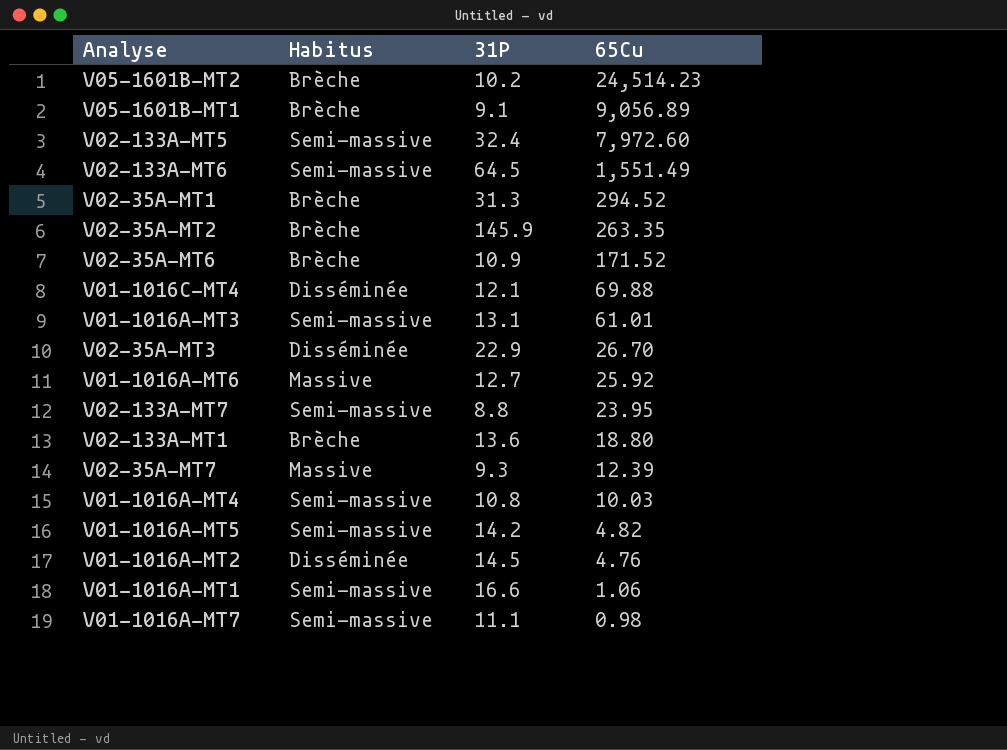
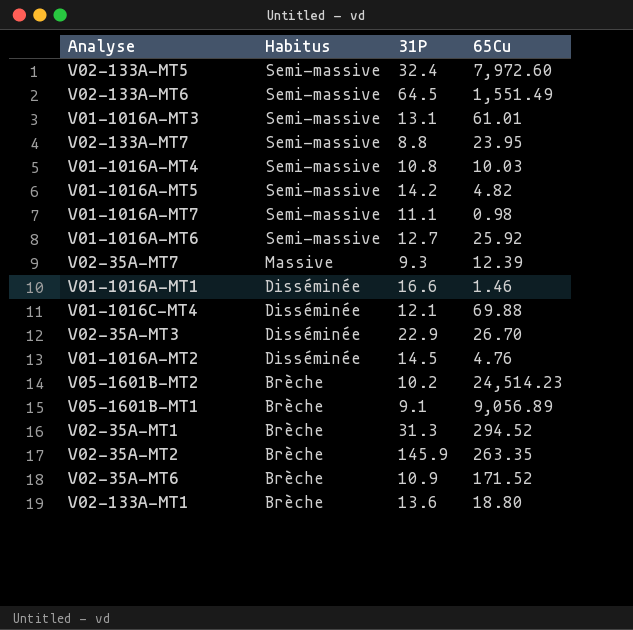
row order: 65Cu descending -> Habitus descending
V01-1016A-MT6 | Habitus: Massive -> Semi-massive
V01-1016A-MT1 | Habitus: Semi-massive -> Disséminée
V01-1016A-MT1 | 65Cu: 1.06 -> 1.46

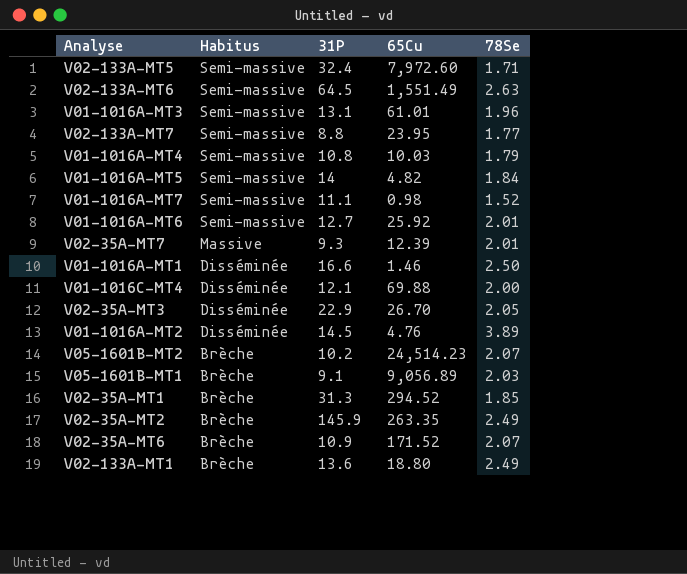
column 78Se | position: none -> 5
V01-1016A-MT5 | 31P: 14.2 -> 14

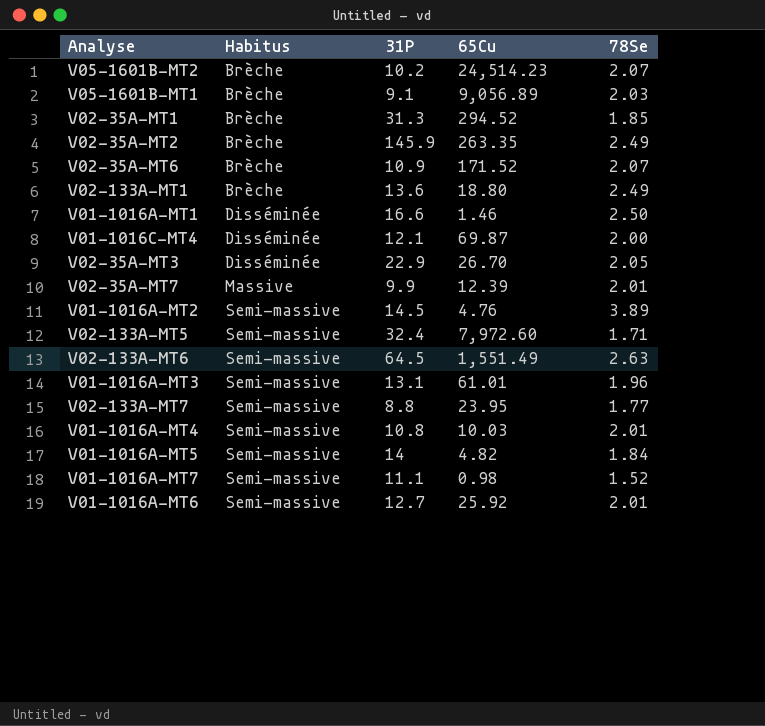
row order: Habitus descending -> Habitus ascending
V01-1016C-MT4 | 65Cu: 69.88 -> 69.87
V02-35A-MT7 | 31P: 9.3 -> 9.9
V01-1016A-MT2 | Habitus: Disséminée -> Semi-massive
V01-1016A-MT4 | 78Se: 1.79 -> 2.01

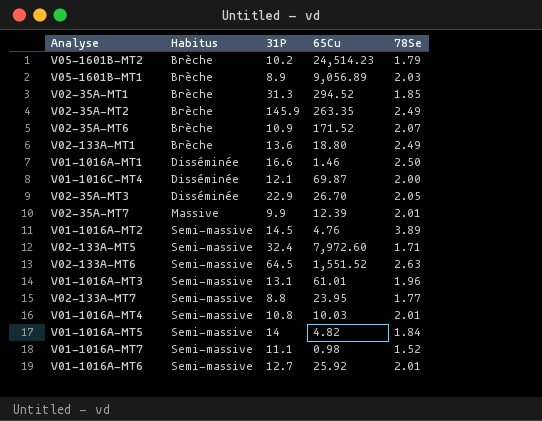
V05-1601B-MT2 | 78Se: 2.07 -> 1.79
V05-1601B-MT1 | 31P: 9.1 -> 8.9
V02-133A-MT6 | 65Cu: 1,551.49 -> 1,551.52

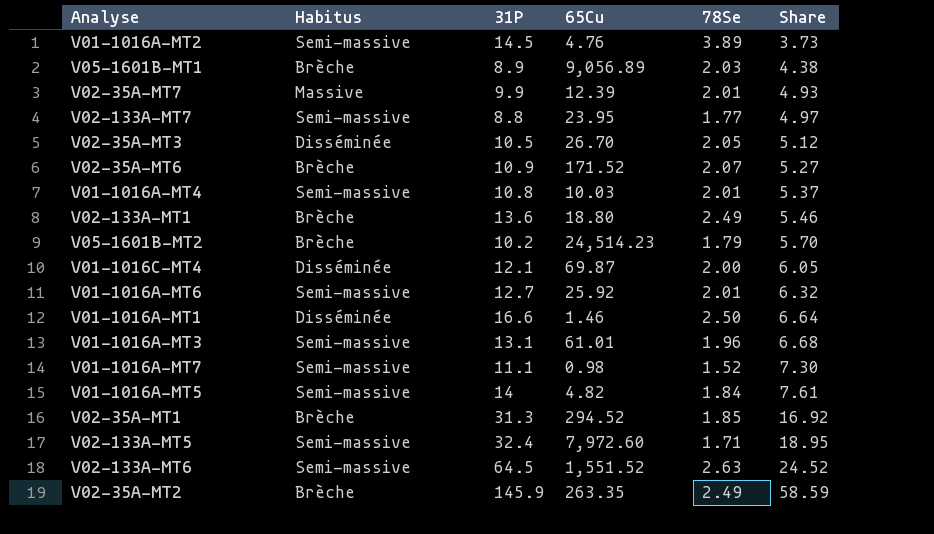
row order: Habitus ascending -> Share ascending
column Share | formula: none -> [31P] / [78Se]
V02-35A-MT3 | 31P: 22.9 -> 10.5

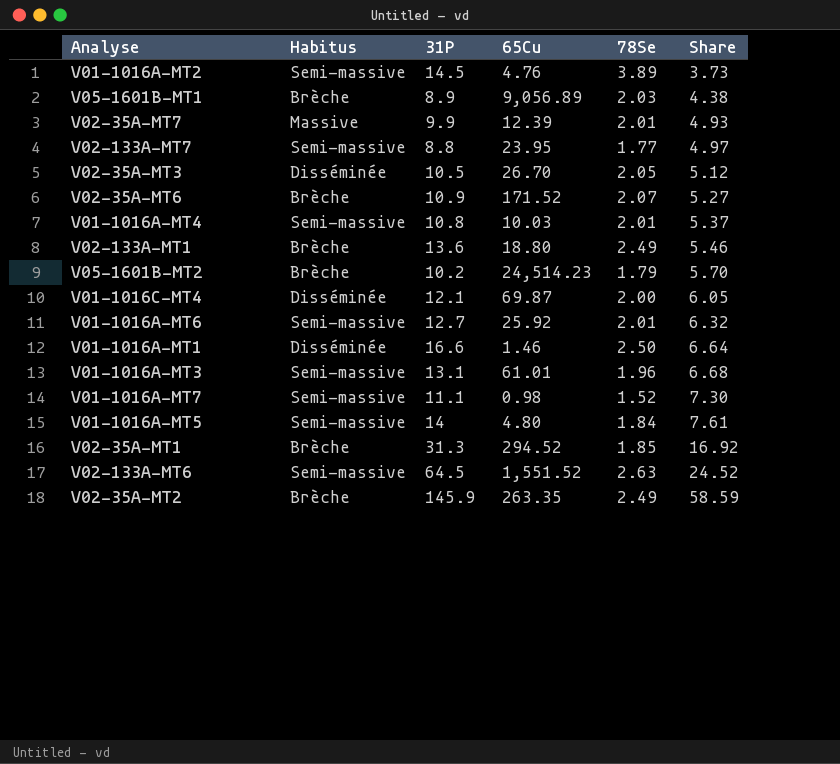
row V02-133A-MT5: Semi-massive | 32.4 | 7,972.60 | 1.71 | 18.95 -> none
V01-1016A-MT5 | 65Cu: 4.82 -> 4.80

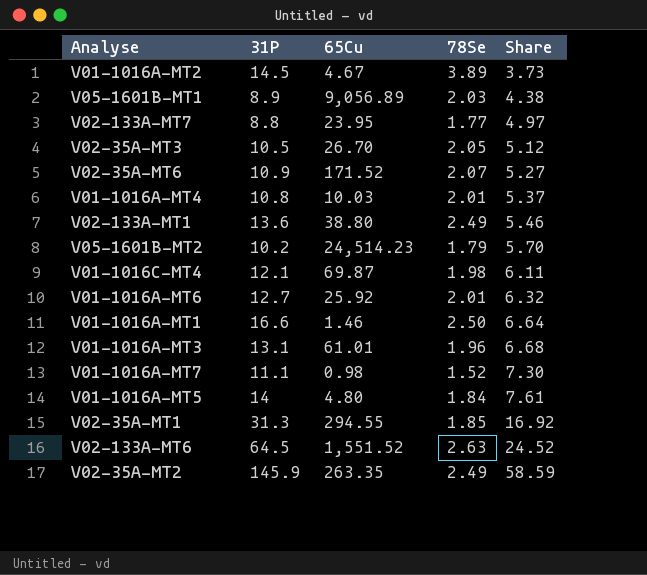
column Habitus | position: 2 -> none
row V02-35A-MT7: Massive | 9.9 | 12.39 | 2.01 | 4.93 -> none
V01-1016A-MT2 | 65Cu: 4.76 -> 4.67
V02-133A-MT1 | 65Cu: 18.80 -> 38.80
V01-1016C-MT4 | 78Se: 2.00 -> 1.98
V01-1016C-MT4 | Share: 6.05 -> 6.11
V02-35A-MT1 | 65Cu: 294.52 -> 294.55

